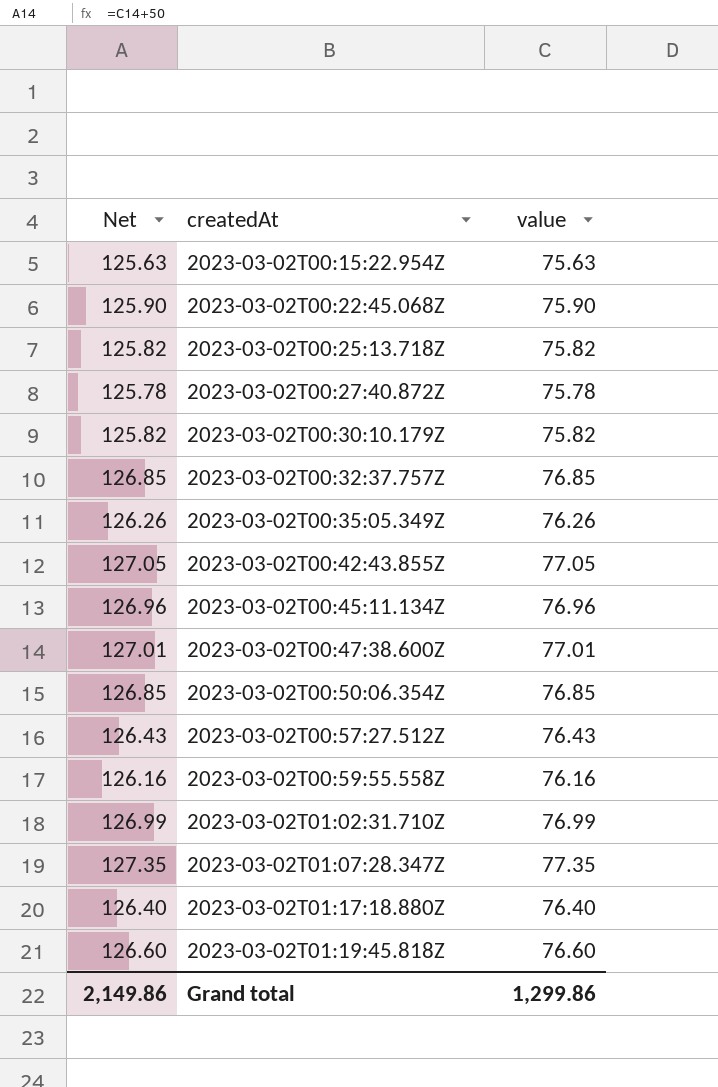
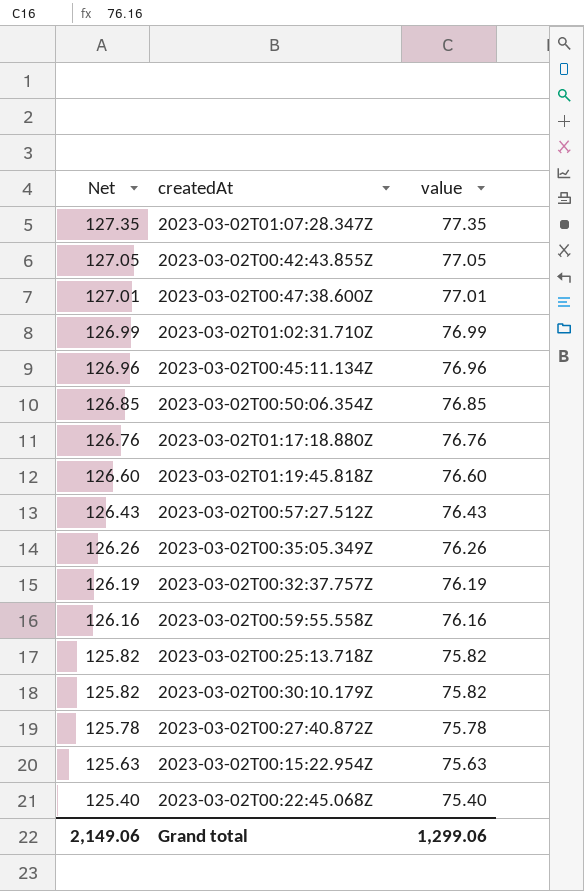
row order: createdAt ascending -> Net descending
2023-03-02T01:17:18.880Z | Net: 126.40 -> 126.76
2023-03-02T01:17:18.880Z | value: 76.40 -> 76.76
2023-03-02T00:32:37.757Z | Net: 126.85 -> 126.19
2023-03-02T00:32:37.757Z | value: 76.85 -> 76.19
2023-03-02T00:22:45.068Z | Net: 125.90 -> 125.40
2023-03-02T00:22:45.068Z | value: 75.90 -> 75.40
Grand total | Net: 2,149.86 -> 2,149.06
Grand total | value: 1,299.86 -> 1,299.06

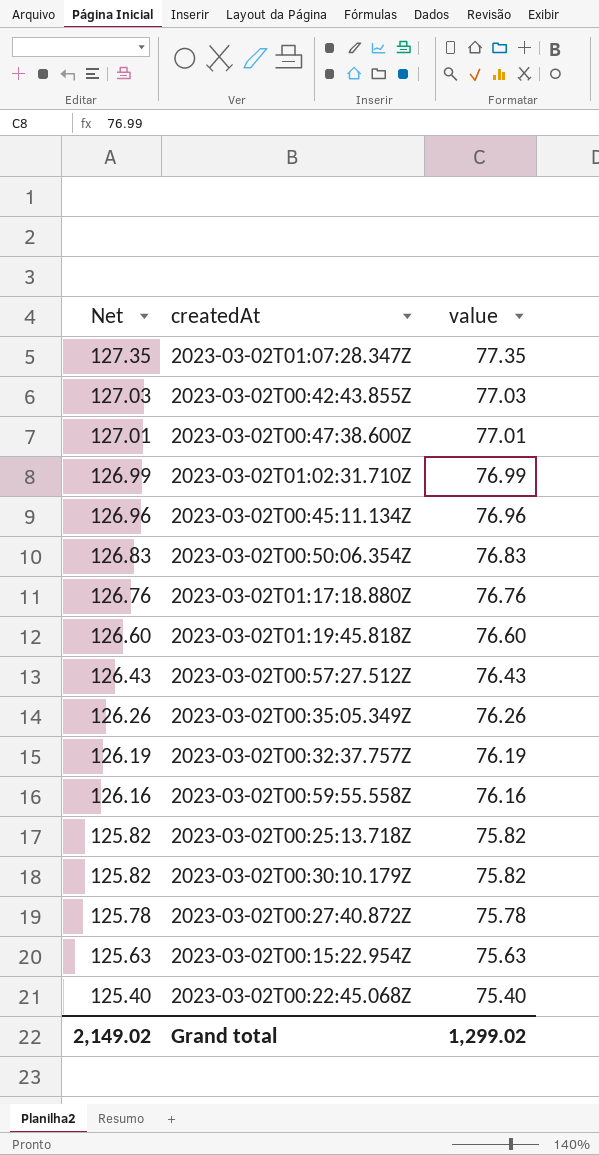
2023-03-02T00:42:43.855Z | Net: 127.05 -> 127.03
2023-03-02T00:42:43.855Z | value: 77.05 -> 77.03
2023-03-02T00:50:06.354Z | Net: 126.85 -> 126.83
2023-03-02T00:50:06.354Z | value: 76.85 -> 76.83
Grand total | Net: 2,149.06 -> 2,149.02
Grand total | value: 1,299.06 -> 1,299.02

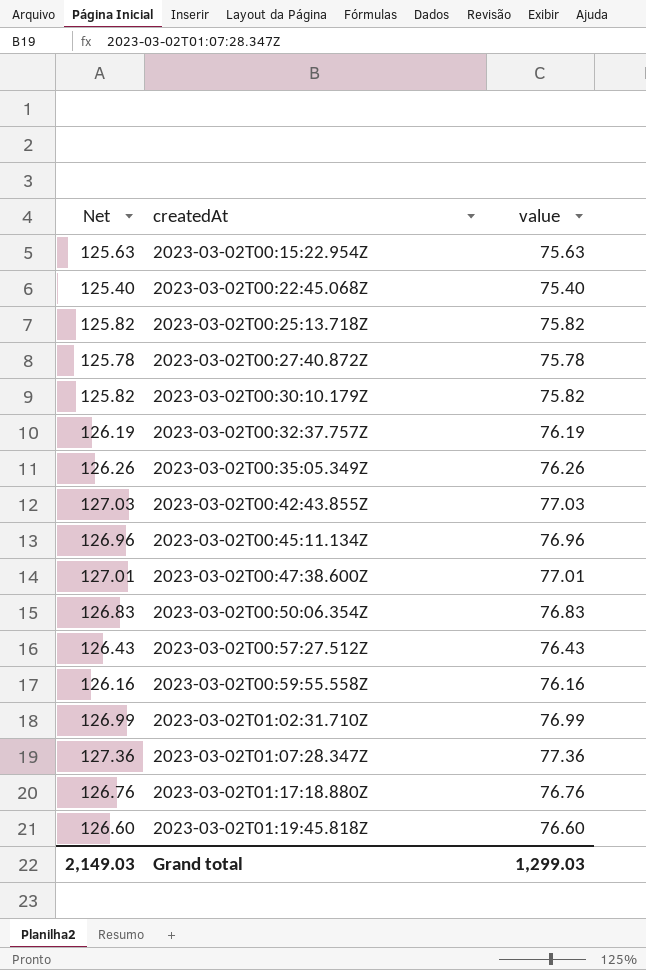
row order: Net descending -> createdAt ascending
2023-03-02T01:07:28.347Z | Net: 127.35 -> 127.36
2023-03-02T01:07:28.347Z | value: 77.35 -> 77.36
Grand total | Net: 2,149.02 -> 2,149.03
Grand total | value: 1,299.02 -> 1,299.03

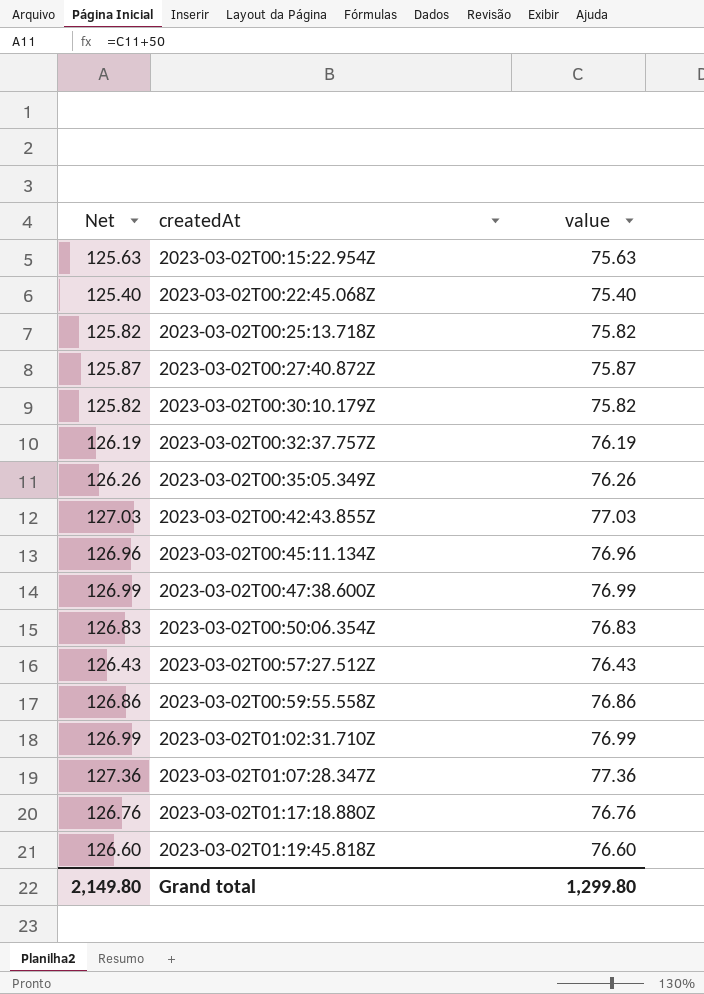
2023-03-02T00:27:40.872Z | Net: 125.78 -> 125.87
2023-03-02T00:27:40.872Z | value: 75.78 -> 75.87
2023-03-02T00:47:38.600Z | Net: 127.01 -> 126.99
2023-03-02T00:47:38.600Z | value: 77.01 -> 76.99
2023-03-02T00:59:55.558Z | Net: 126.16 -> 126.86
2023-03-02T00:59:55.558Z | value: 76.16 -> 76.86
Grand total | Net: 2,149.03 -> 2,149.80
Grand total | value: 1,299.03 -> 1,299.80

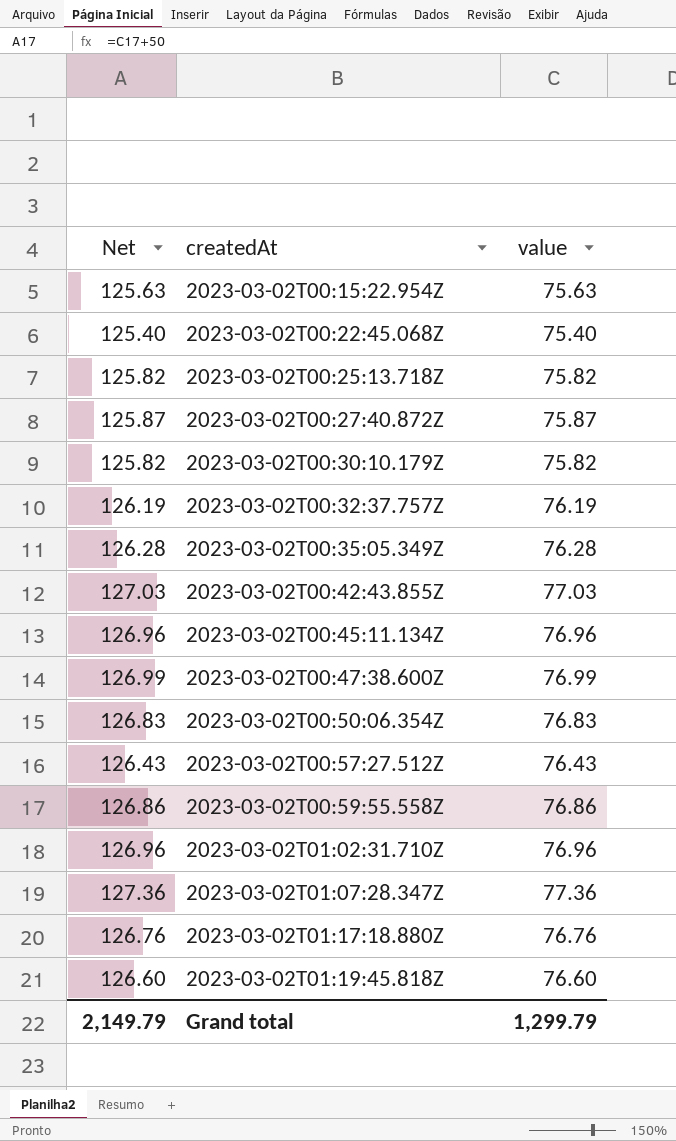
2023-03-02T00:35:05.349Z | Net: 126.26 -> 126.28
2023-03-02T00:35:05.349Z | value: 76.26 -> 76.28
2023-03-02T01:02:31.710Z | Net: 126.99 -> 126.96
2023-03-02T01:02:31.710Z | value: 76.99 -> 76.96
Grand total | Net: 2,149.80 -> 2,149.79
Grand total | value: 1,299.80 -> 1,299.79

